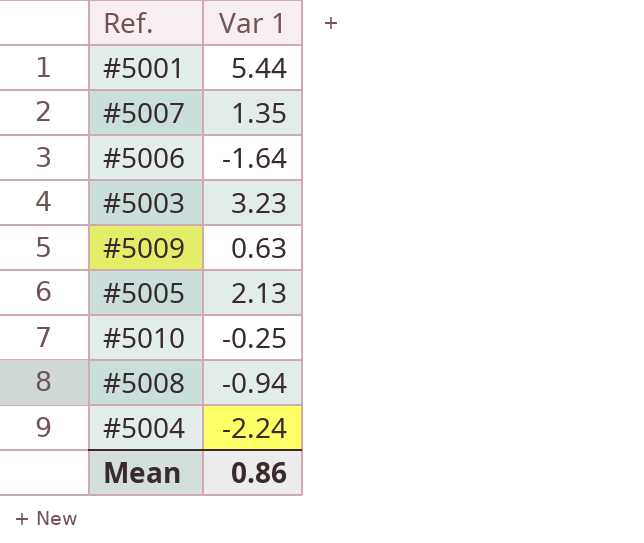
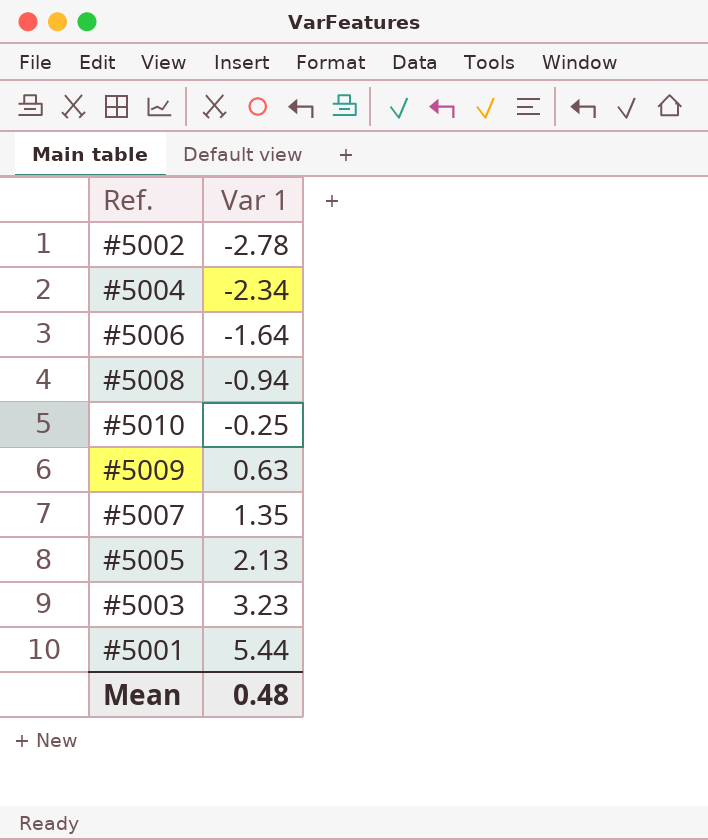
row order: none -> Var 1 ascending
row #5002: none -> -2.78
#5004 | Var 1: -2.24 -> -2.34
Mean | Var 1: 0.86 -> 0.48

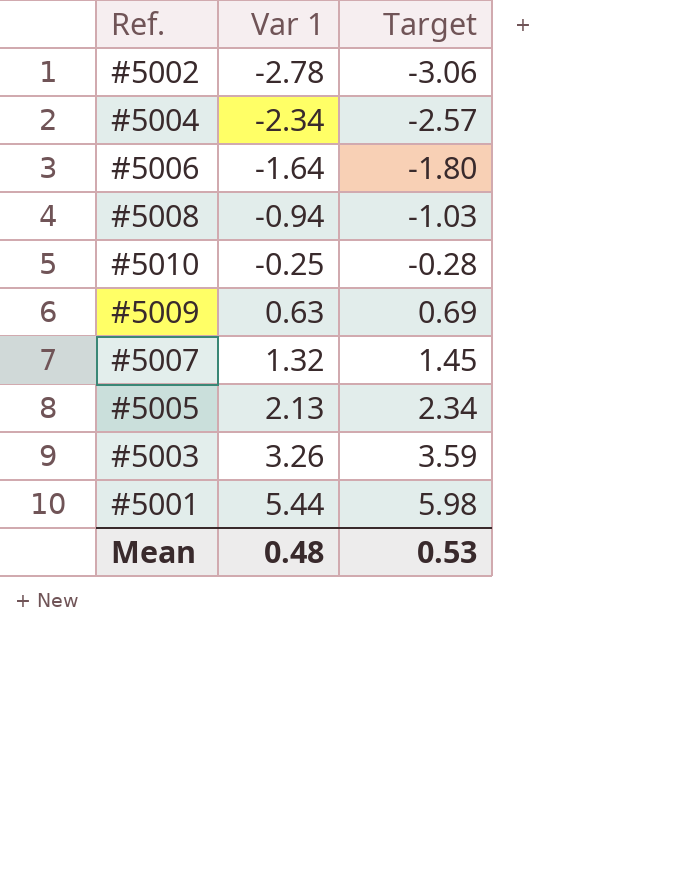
column Target | formula: none -> [Var 1] * 1.1
#5007 | Var 1: 1.35 -> 1.32
#5003 | Var 1: 3.23 -> 3.26

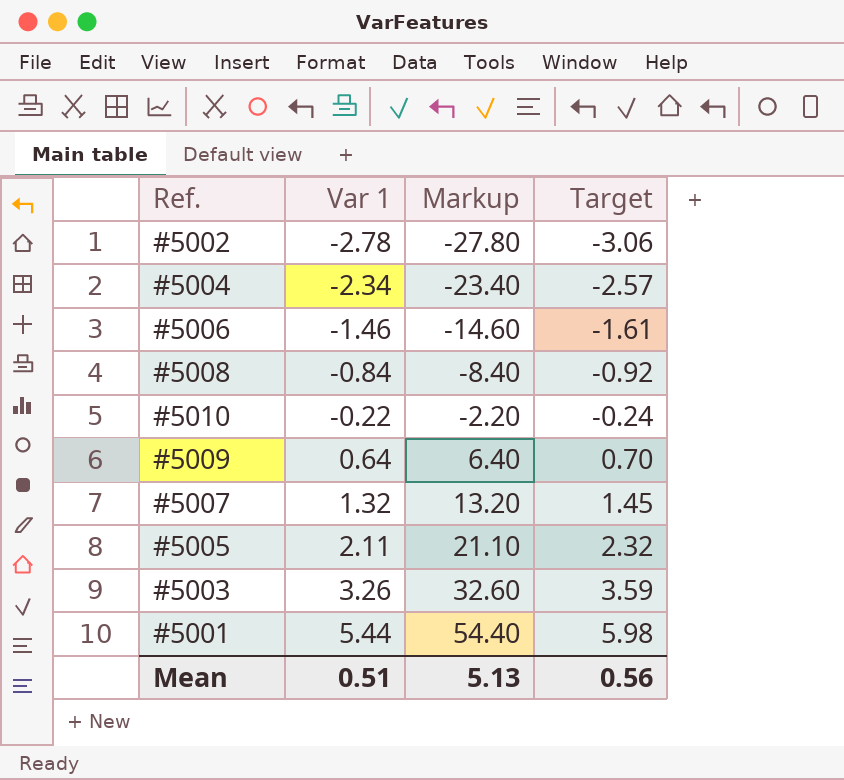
column Markup | formula: none -> [Var 1] * 10
#5006 | Var 1: -1.64 -> -1.46
#5006 | Target: -1.80 -> -1.61
#5008 | Var 1: -0.94 -> -0.84
#5008 | Target: -1.03 -> -0.92
#5010 | Var 1: -0.25 -> -0.22
#5010 | Target: -0.28 -> -0.24
#5009 | Var 1: 0.63 -> 0.64
#5009 | Target: 0.69 -> 0.70
#5005 | Var 1: 2.13 -> 2.11
#5005 | Target: 2.34 -> 2.32
Mean | Var 1: 0.48 -> 0.51
Mean | Target: 0.53 -> 0.56

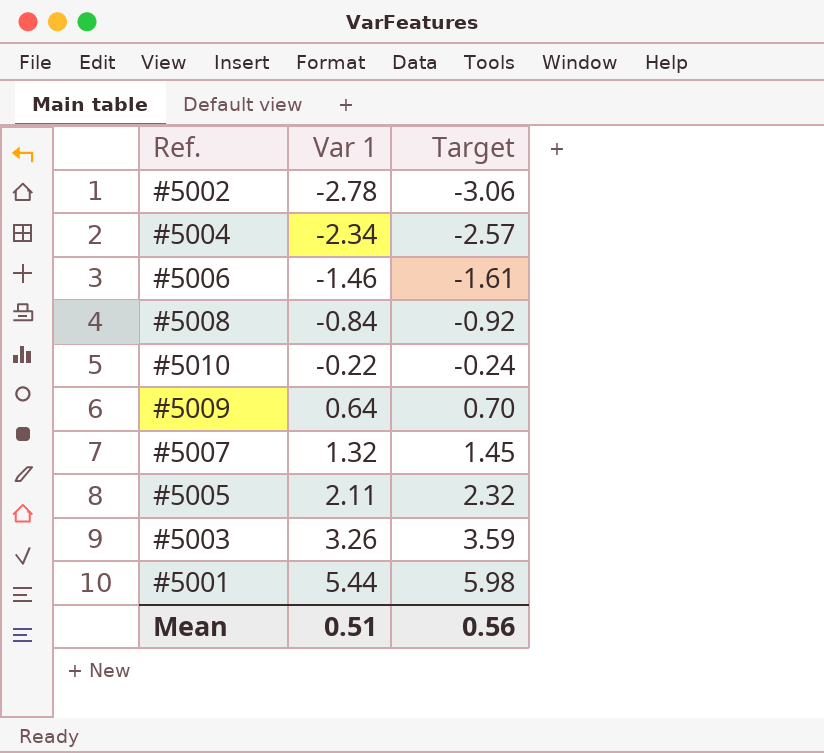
column Markup | formula: [Var 1] * 10 -> none

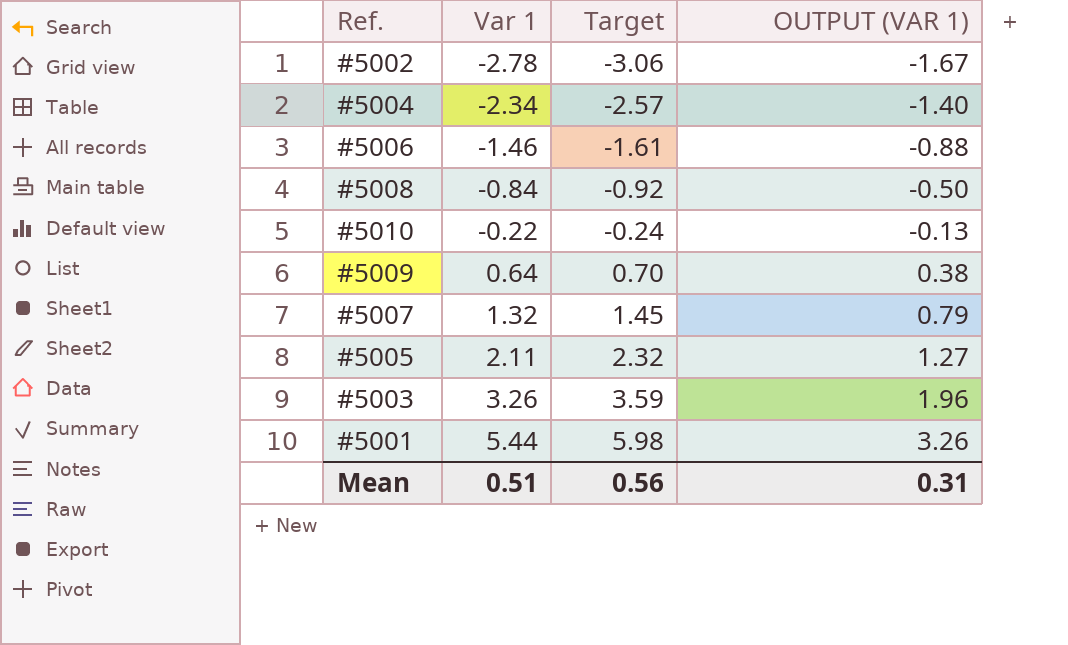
column OUTPUT (VAR 1) | formula: none -> [Var 1] * 0.6

